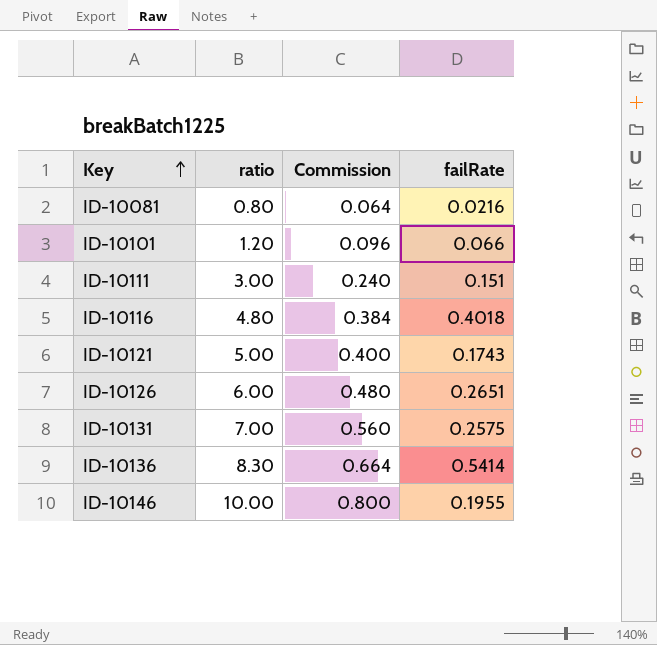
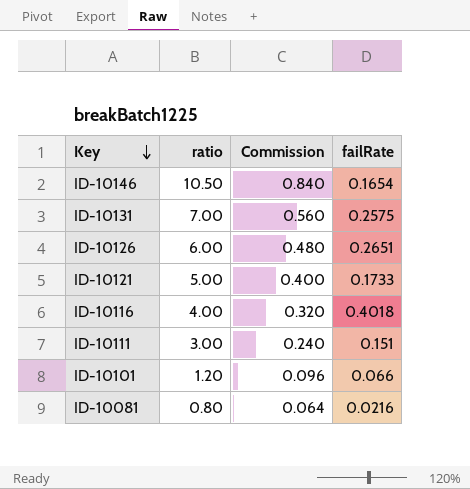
row order: Key ascending -> Key descending
row ID-10136: 8.30 | 0.664 | 0.5414 -> none
ID-10146 | ratio: 10.00 -> 10.50
ID-10146 | Commission: 0.800 -> 0.840
ID-10146 | failRate: 0.1955 -> 0.1654
ID-10121 | failRate: 0.1743 -> 0.1733
ID-10116 | ratio: 4.80 -> 4.00
ID-10116 | Commission: 0.384 -> 0.320

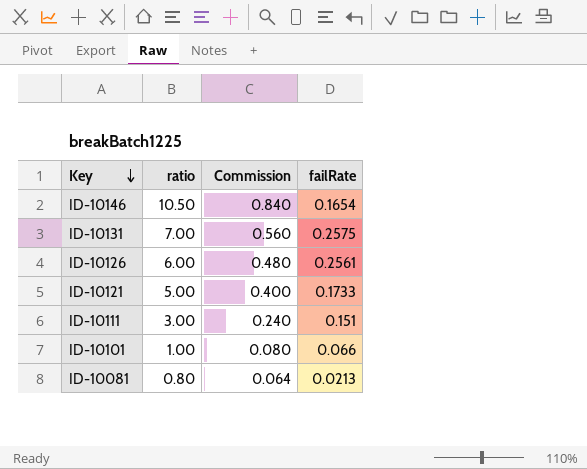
row ID-10116: 4.00 | 0.320 | 0.4018 -> none
ID-10126 | failRate: 0.2651 -> 0.2561
ID-10101 | ratio: 1.20 -> 1.00
ID-10101 | Commission: 0.096 -> 0.080
ID-10081 | failRate: 0.0216 -> 0.0213

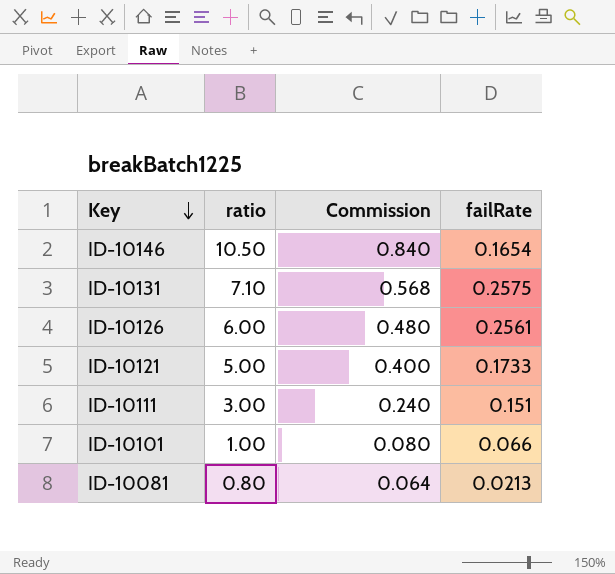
ID-10131 | ratio: 7.00 -> 7.10
ID-10131 | Commission: 0.560 -> 0.568

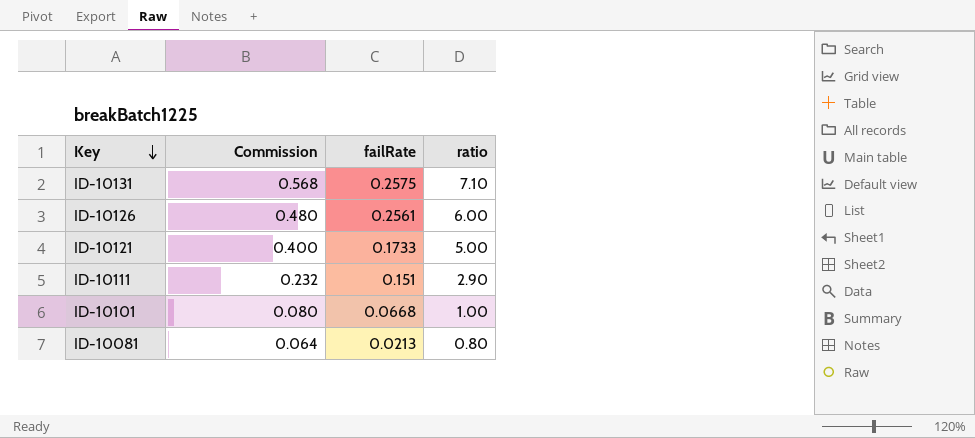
column ratio | position: 2 -> 4
row ID-10146: 10.50 | 0.840 | 0.1654 -> none
ID-10111 | Commission: 0.240 -> 0.232
ID-10111 | ratio: 3.00 -> 2.90
ID-10101 | failRate: 0.066 -> 0.0668

